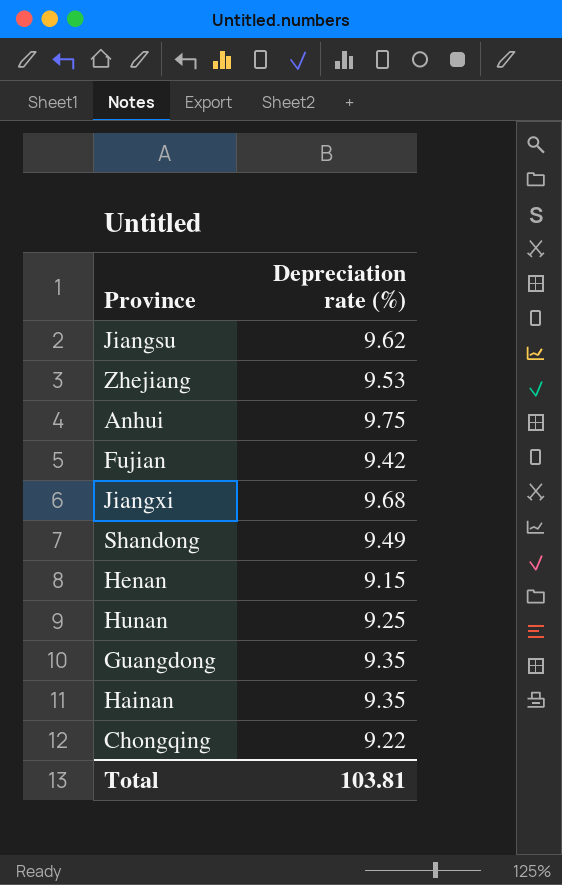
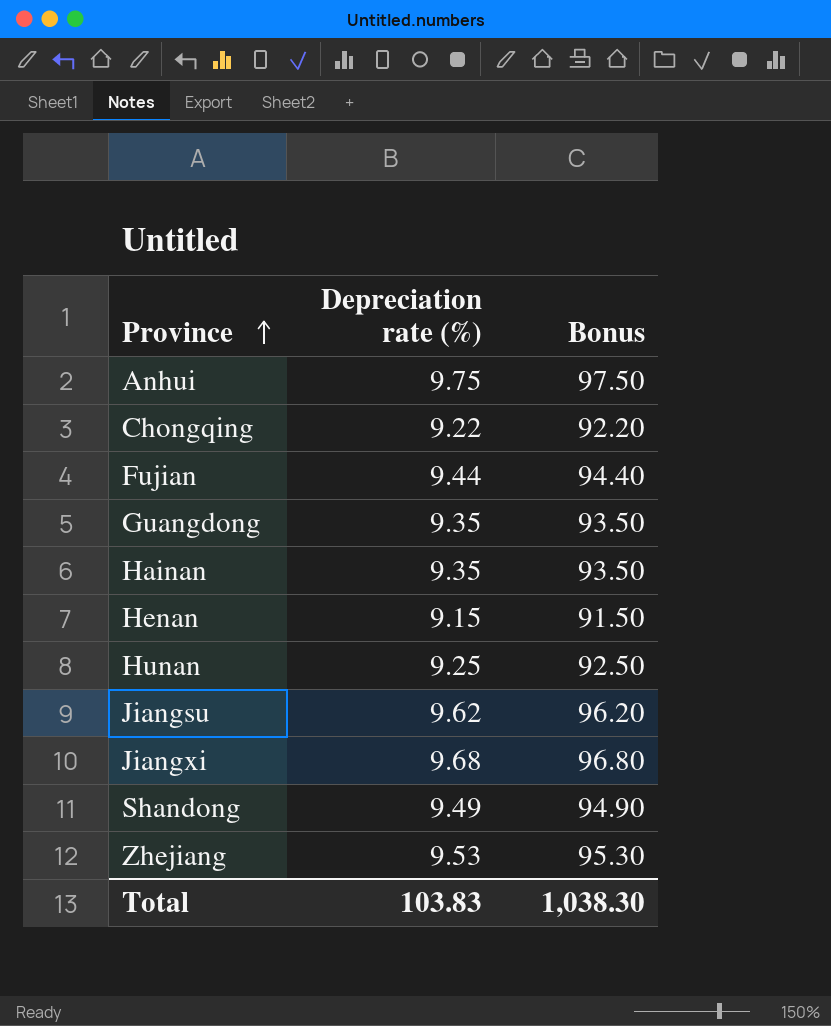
row order: none -> Province ascending
column Bonus | formula: none -> [Depreciation rate (%)] * 10
Fujian | Depreciation rate (%): 9.42 -> 9.44
Total | Depreciation rate (%): 103.81 -> 103.83

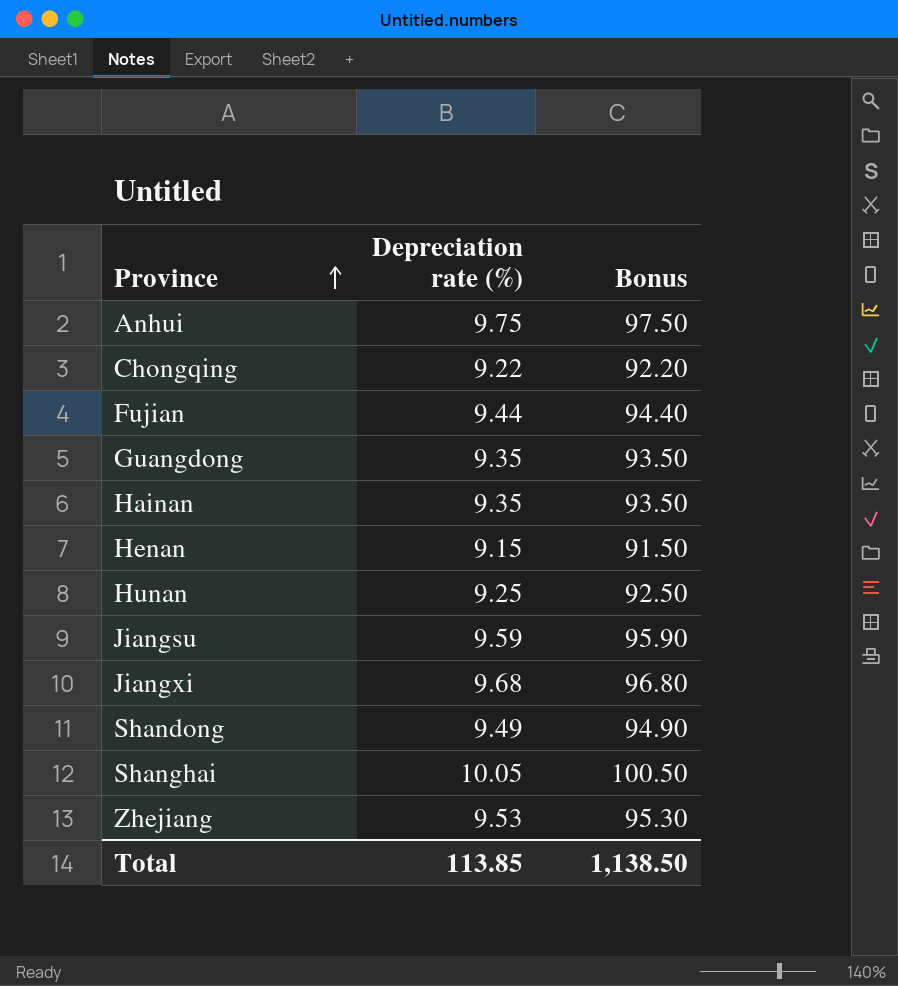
Jiangsu | Depreciation rate (%): 9.62 -> 9.59
Jiangsu | Bonus: 96.20 -> 95.90
row Shanghai: none -> 10.05 | 100.50
Total | Depreciation rate (%): 103.83 -> 113.85
Total | Bonus: 1,038.30 -> 1,138.50

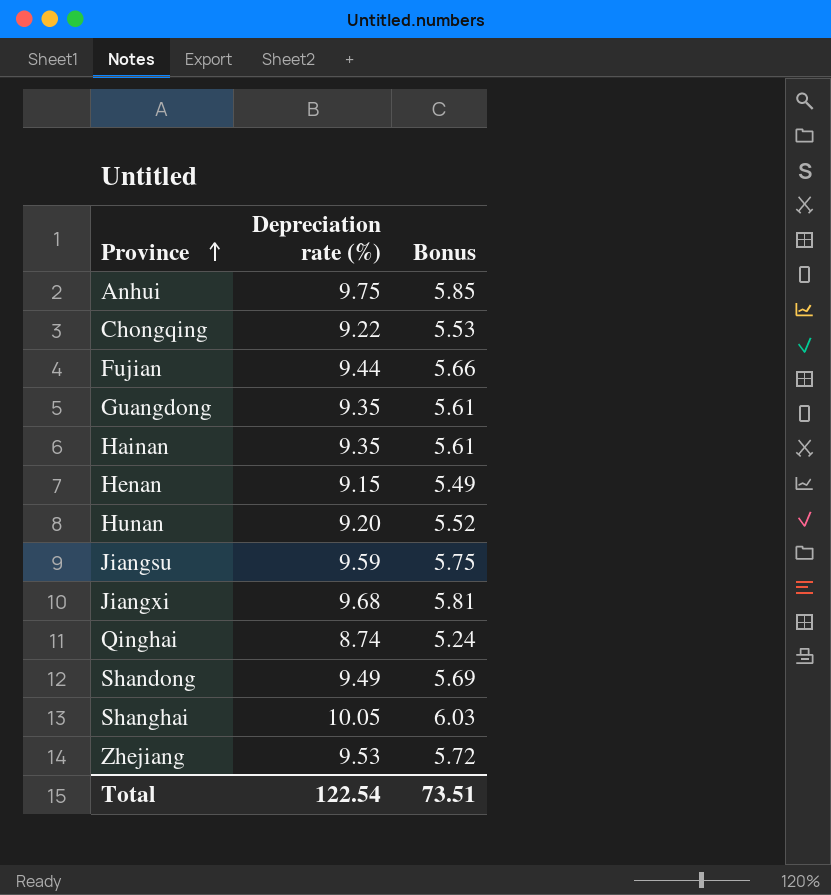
column Bonus | formula: [Depreciation rate (%)] * 10 -> [Depreciation rate (%)] * 0.6
Hunan | Depreciation rate (%): 9.25 -> 9.20
row Qinghai: none -> 8.74 | 5.24
Total | Depreciation rate (%): 113.85 -> 122.54
Total | Bonus: 1,138.50 -> 73.51

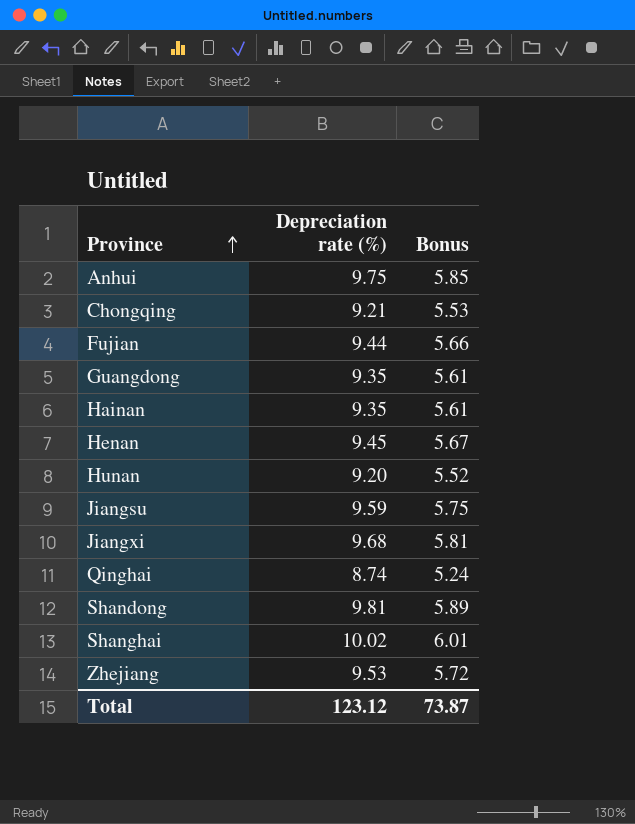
Chongqing | Depreciation rate (%): 9.22 -> 9.21
Henan | Depreciation rate (%): 9.15 -> 9.45
Henan | Bonus: 5.49 -> 5.67
Shandong | Depreciation rate (%): 9.49 -> 9.81
Shandong | Bonus: 5.69 -> 5.89
Shanghai | Depreciation rate (%): 10.05 -> 10.02
Shanghai | Bonus: 6.03 -> 6.01
Total | Depreciation rate (%): 122.54 -> 123.12
Total | Bonus: 73.51 -> 73.87

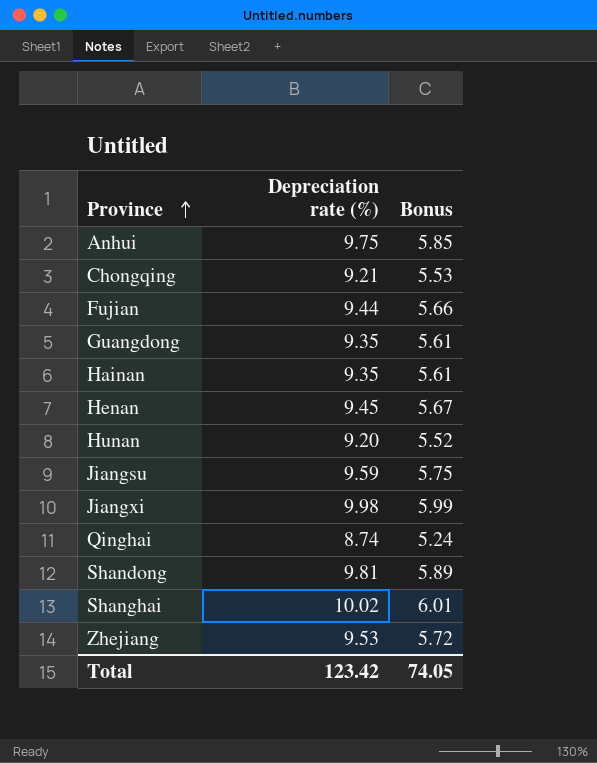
Jiangxi | Depreciation rate (%): 9.68 -> 9.98
Jiangxi | Bonus: 5.81 -> 5.99
Total | Depreciation rate (%): 123.12 -> 123.42
Total | Bonus: 73.87 -> 74.05

